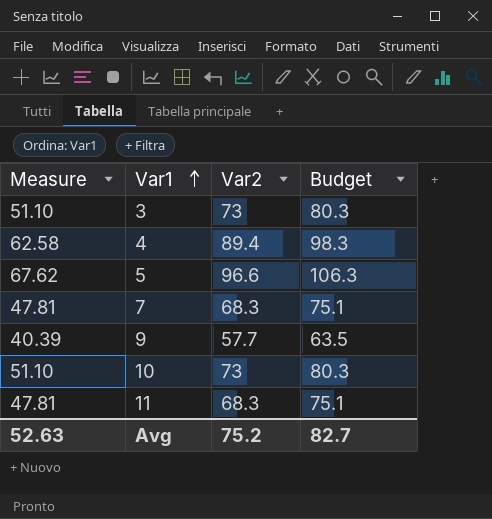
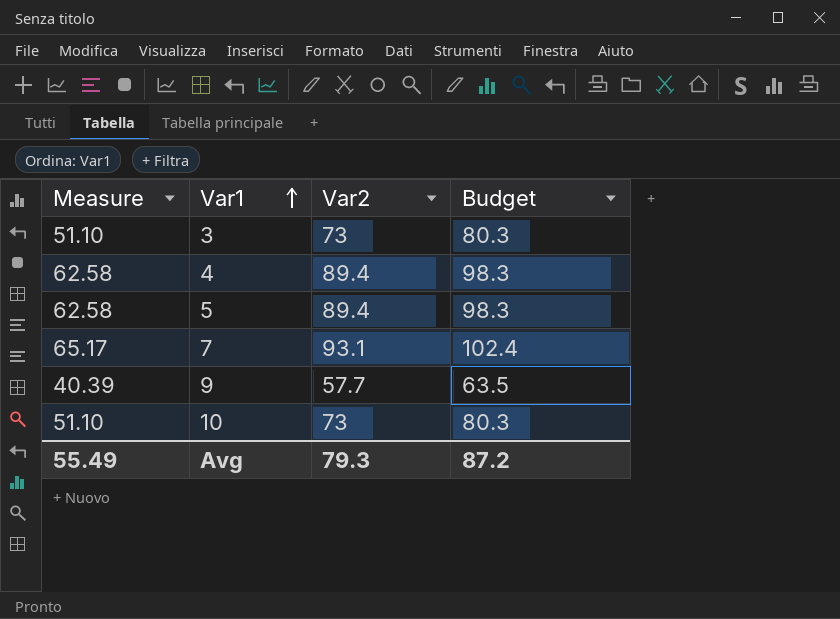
row 11: 47.81 | 68.3 | 75.1 -> none
5 | Measure: 67.62 -> 62.58
5 | Var2: 96.6 -> 89.4
5 | Budget: 106.3 -> 98.3
7 | Measure: 47.81 -> 65.17
7 | Var2: 68.3 -> 93.1
7 | Budget: 75.1 -> 102.4
Avg | Measure: 52.63 -> 55.49
Avg | Var2: 75.2 -> 79.3
Avg | Budget: 82.7 -> 87.2

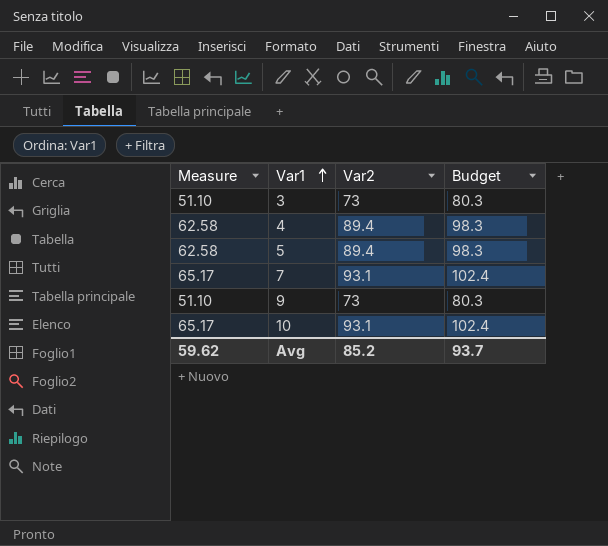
9 | Measure: 40.39 -> 51.10
9 | Var2: 57.7 -> 73
9 | Budget: 63.5 -> 80.3
10 | Measure: 51.10 -> 65.17
10 | Var2: 73 -> 93.1
10 | Budget: 80.3 -> 102.4
Avg | Measure: 55.49 -> 59.62
Avg | Var2: 79.3 -> 85.2
Avg | Budget: 87.2 -> 93.7

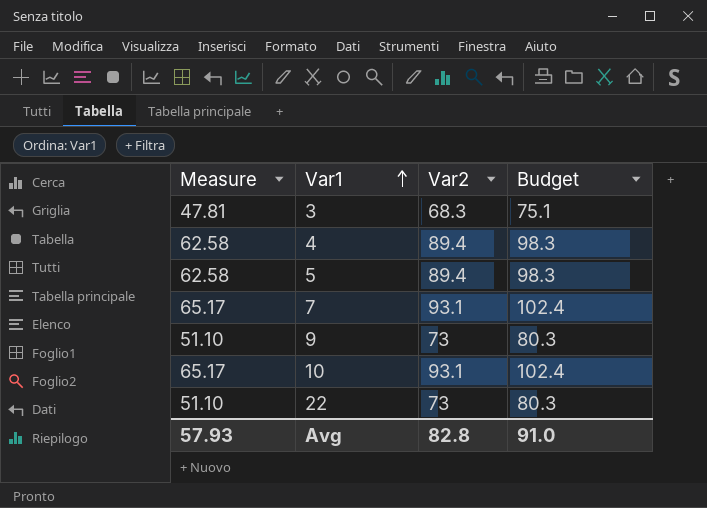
3 | Measure: 51.10 -> 47.81
3 | Var2: 73 -> 68.3
3 | Budget: 80.3 -> 75.1
row 22: none -> 51.10 | 73 | 80.3
Avg | Measure: 59.62 -> 57.93
Avg | Var2: 85.2 -> 82.8
Avg | Budget: 93.7 -> 91.0

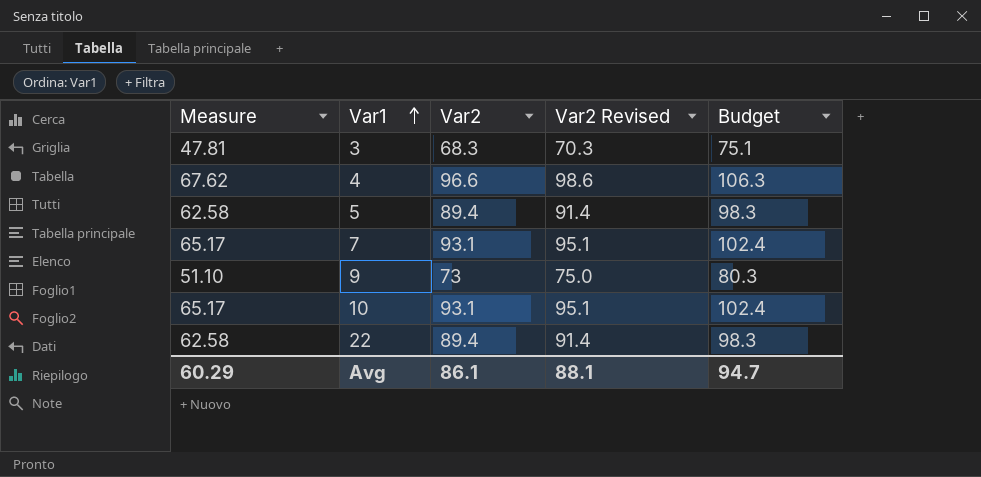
column Var2 Revised | formula: none -> [Var2] + 2
4 | Measure: 62.58 -> 67.62
4 | Var2: 89.4 -> 96.6
4 | Budget: 98.3 -> 106.3
22 | Measure: 51.10 -> 62.58
22 | Var2: 73 -> 89.4
22 | Budget: 80.3 -> 98.3
Avg | Measure: 57.93 -> 60.29
Avg | Var2: 82.8 -> 86.1
Avg | Budget: 91.0 -> 94.7

